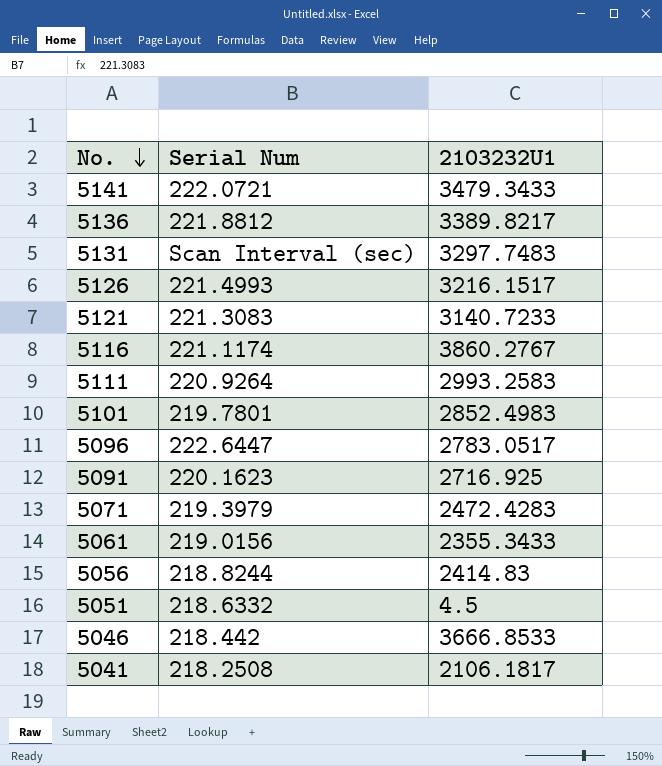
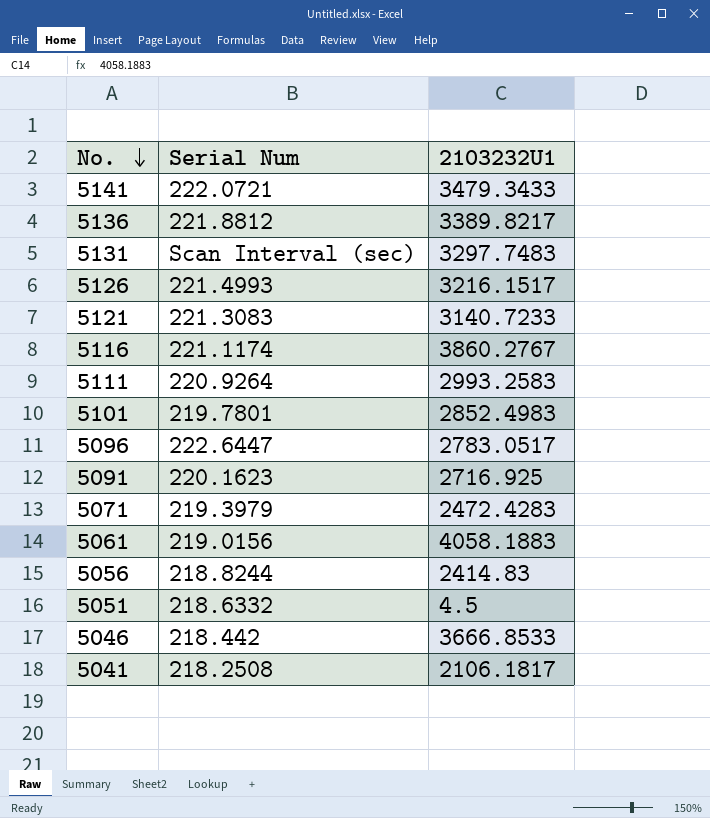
5061 | 2103232U1: 2355.3433 -> 4058.1883

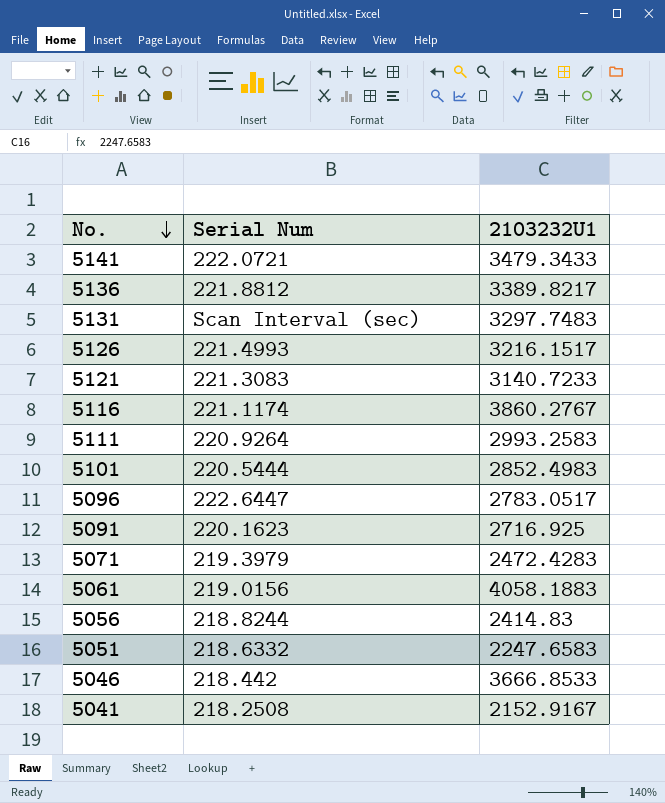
5101 | Serial Num: 219.7801 -> 220.5444
5051 | 2103232U1: 4.5 -> 2247.6583
5041 | 2103232U1: 2106.1817 -> 2152.9167

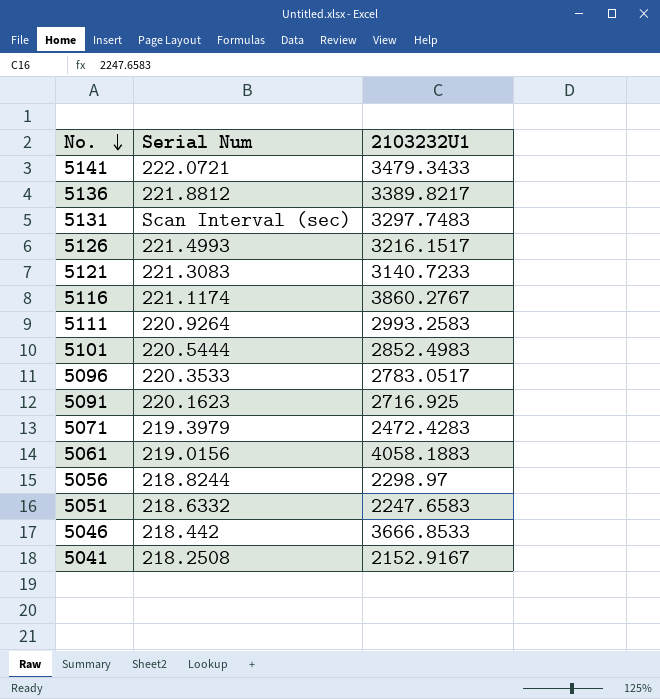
5096 | Serial Num: 222.6447 -> 220.3533
5056 | 2103232U1: 2414.83 -> 2298.97

